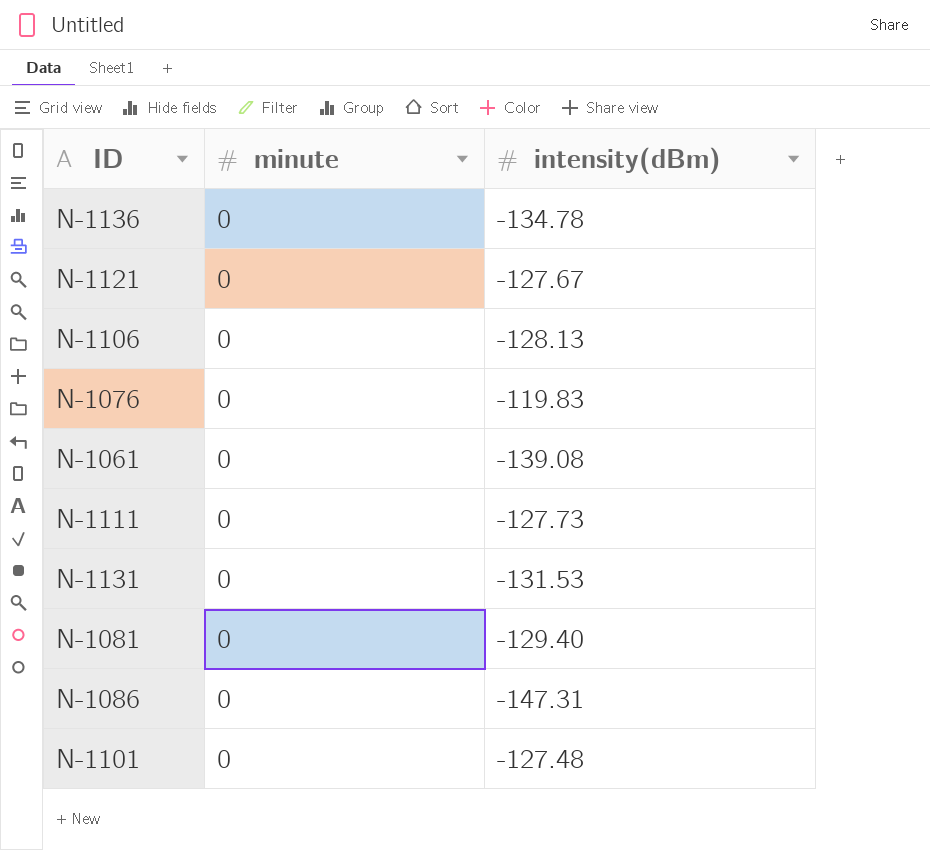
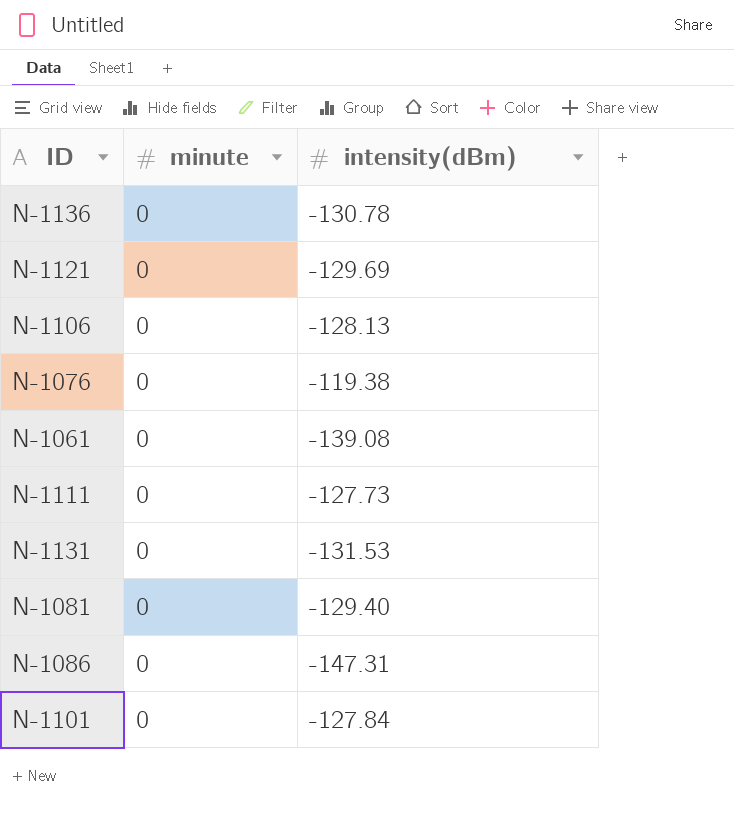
N-1136 | intensity(dBm): -134.78 -> -130.78
N-1121 | intensity(dBm): -127.67 -> -129.69
N-1076 | intensity(dBm): -119.83 -> -119.38
N-1101 | intensity(dBm): -127.48 -> -127.84

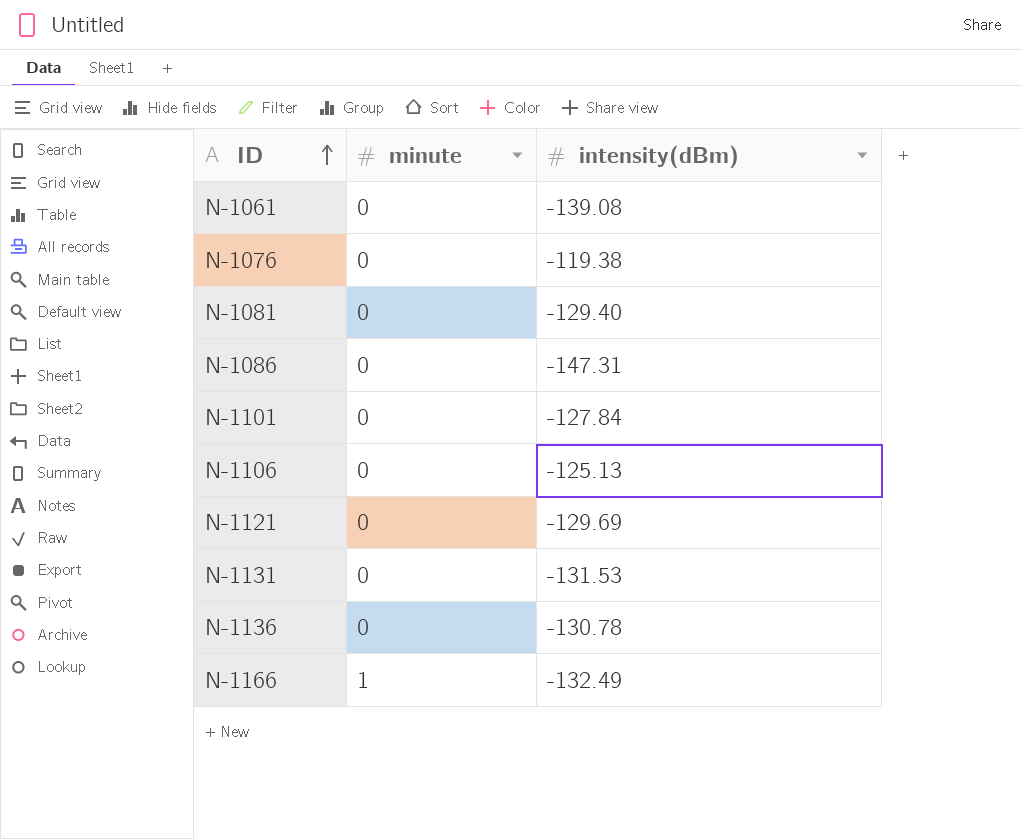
row order: none -> ID ascending
row N-1111: 0 | -127.73 -> none
N-1106 | intensity(dBm): -128.13 -> -125.13
row N-1166: none -> 1 | -132.49

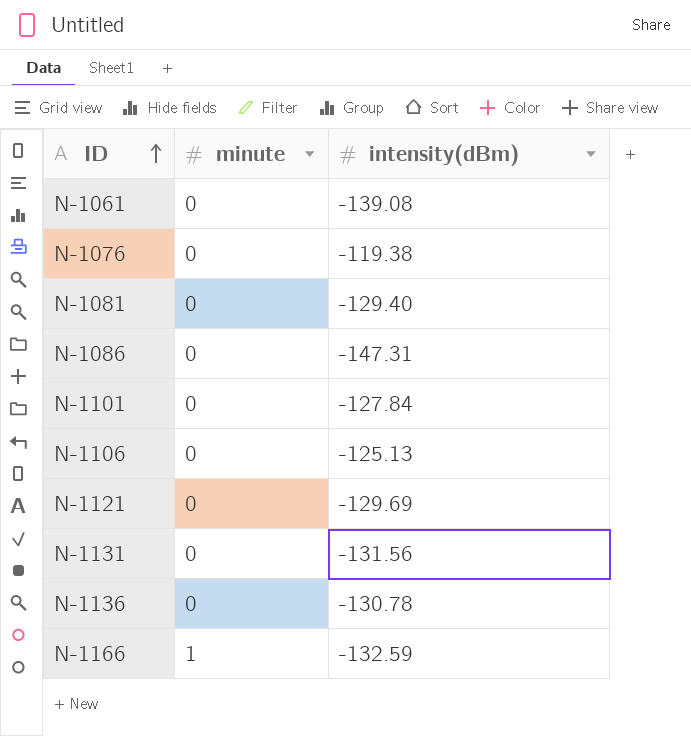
N-1131 | intensity(dBm): -131.53 -> -131.56
N-1166 | intensity(dBm): -132.49 -> -132.59

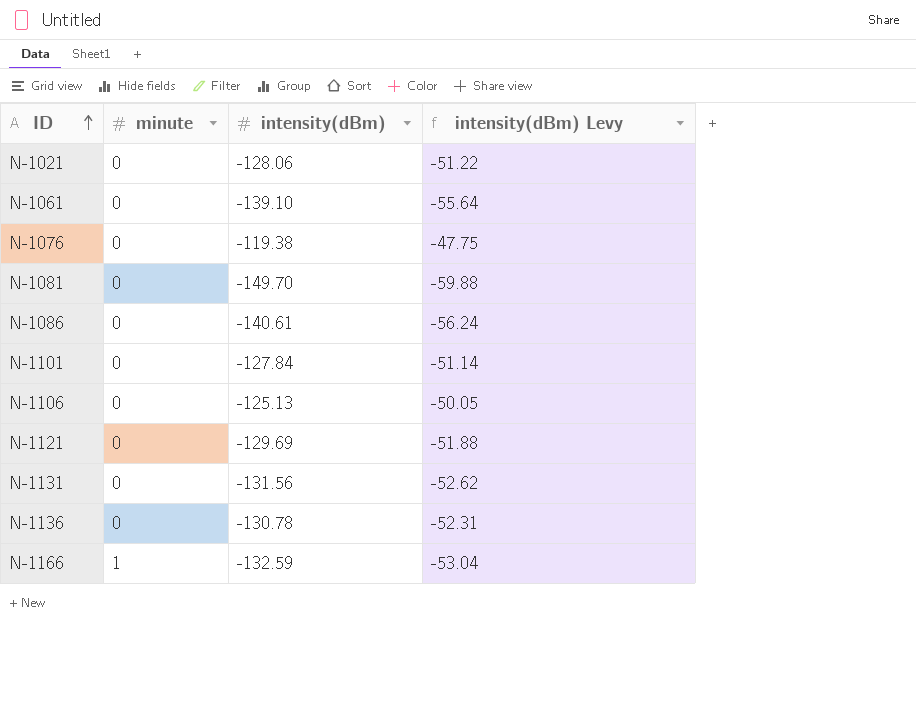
column intensity(dBm) Levy | formula: none -> [intensity(dBm)] * 0.4
row N-1021: none -> 0 | -128.06 | -51.22
N-1061 | intensity(dBm): -139.08 -> -139.10
N-1081 | intensity(dBm): -129.40 -> -149.70
N-1086 | intensity(dBm): -147.31 -> -140.61

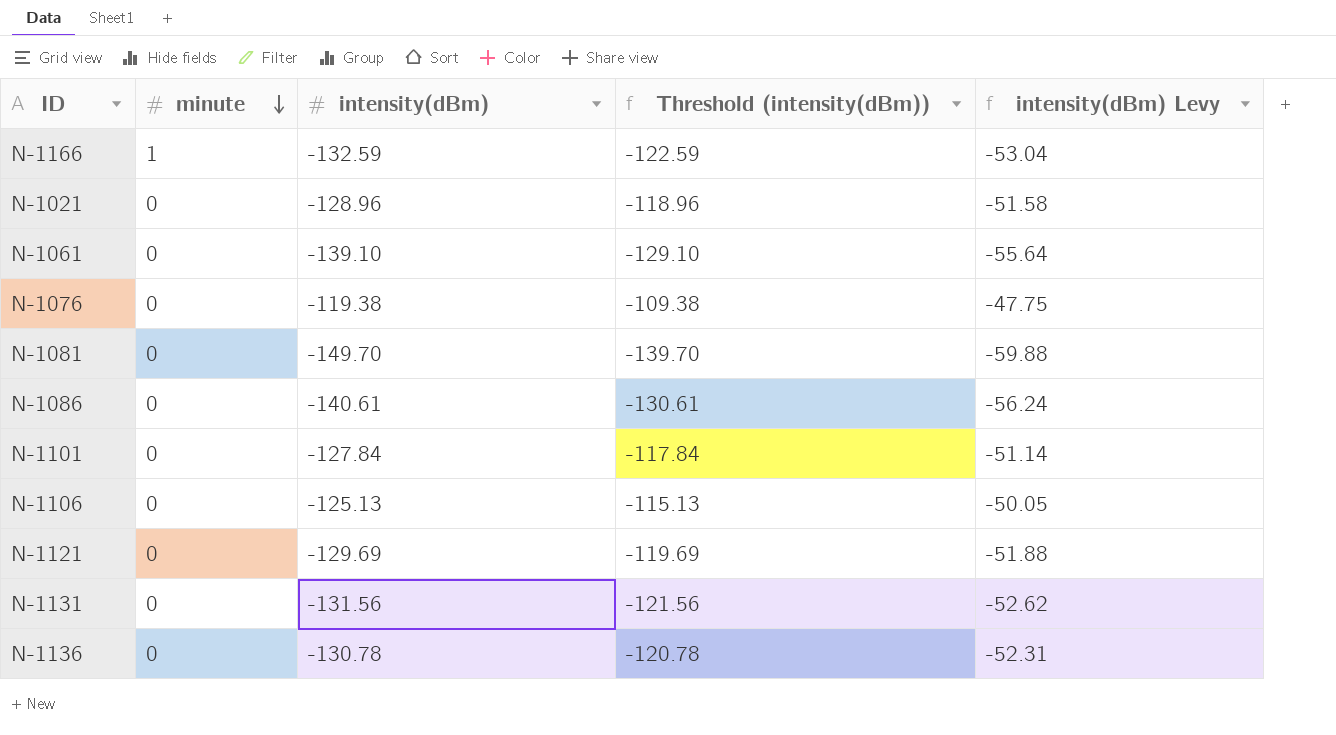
row order: ID ascending -> minute descending
column Threshold (intensity(dBm)) | formula: none -> [intensity(dBm)] + 10
N-1021 | intensity(dBm): -128.06 -> -128.96
N-1021 | intensity(dBm) Levy: -51.22 -> -51.58

